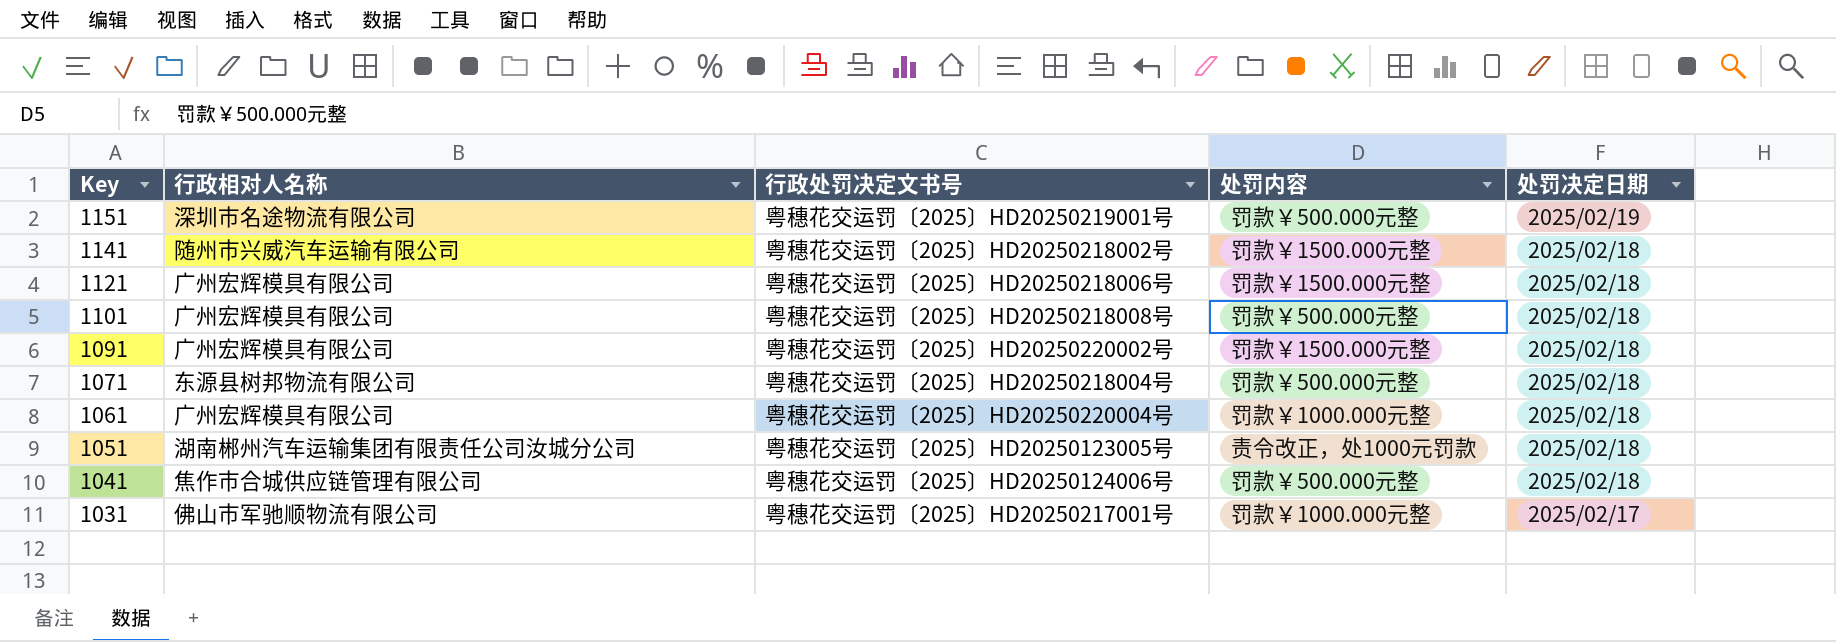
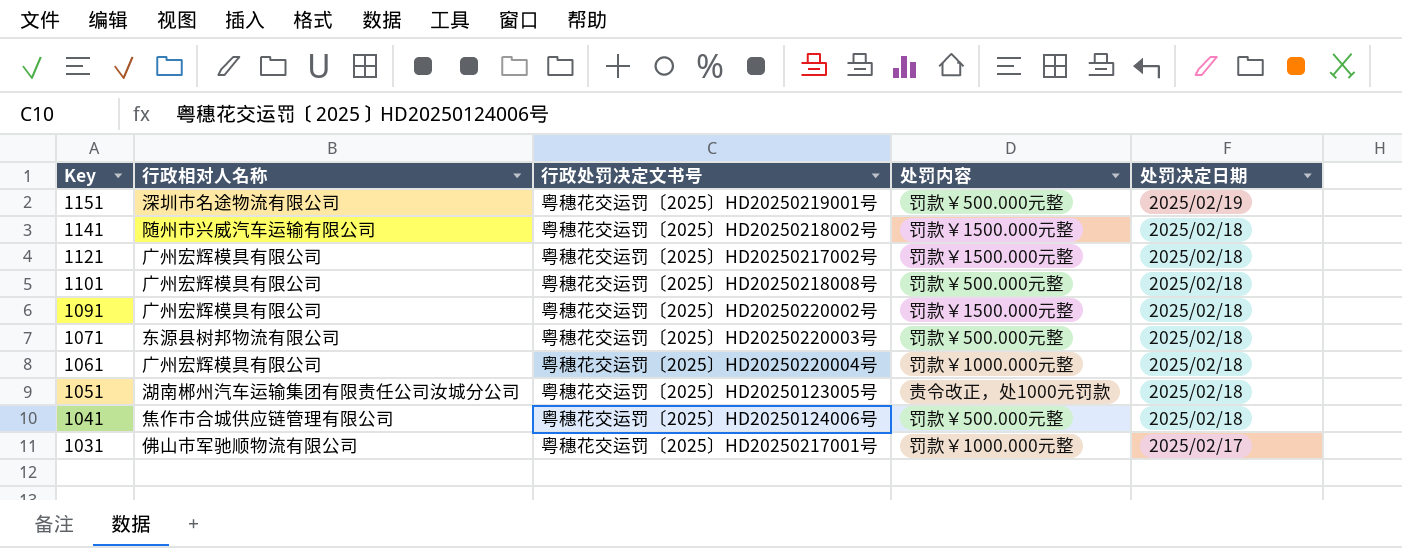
1121 | 行政处罚决定文书号: 粤穗花交运罚〔2025〕HD20250218006号 -> 粤穗花交运罚〔2025〕HD20250217002号
1071 | 行政处罚决定文书号: 粤穗花交运罚〔2025〕HD20250218004号 -> 粤穗花交运罚〔2025〕HD20250220003号

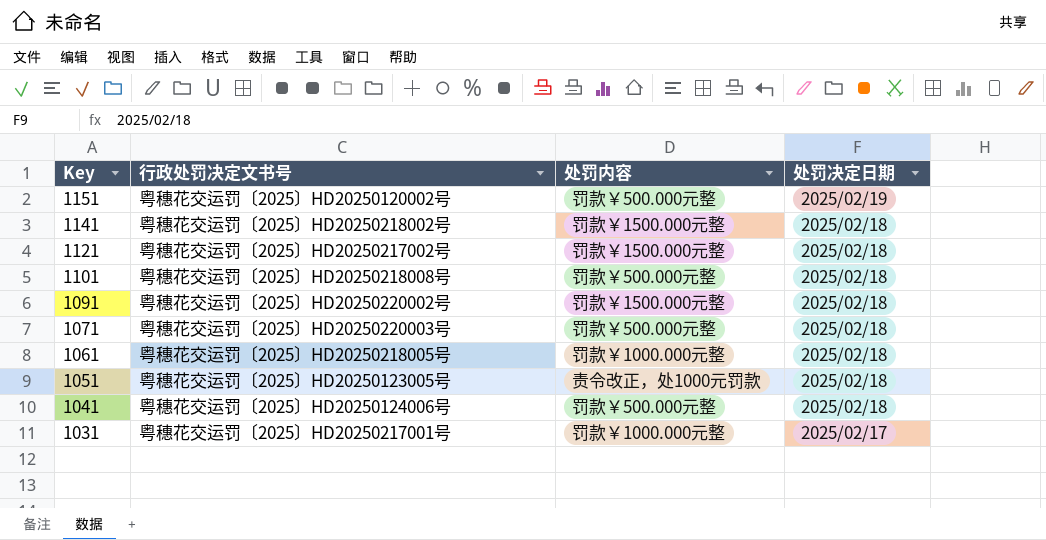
column 行政相对人名称 | position: 2 -> none
1151 | 行政处罚决定文书号: 粤穗花交运罚〔2025〕HD20250219001号 -> 粤穗花交运罚〔2025〕HD20250120002号
1061 | 行政处罚决定文书号: 粤穗花交运罚〔2025〕HD20250220004号 -> 粤穗花交运罚〔2025〕HD20250218005号

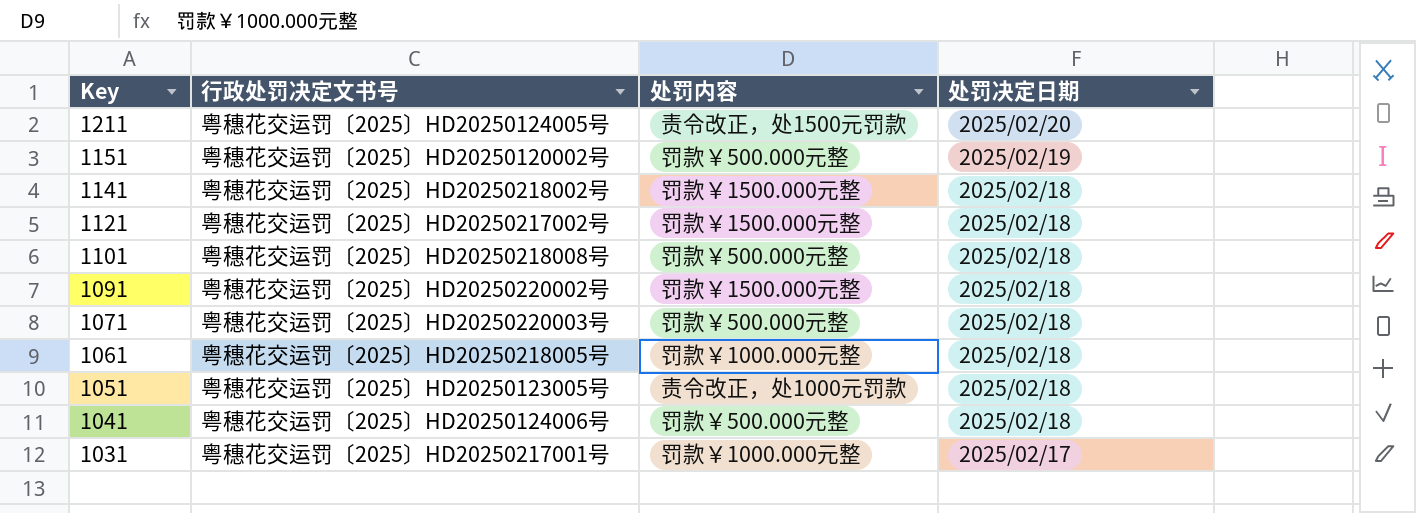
row 1211: none -> 粤穗花交运罚〔2025〕HD20250124005号 | 责令改正，处1500元罚款 | 2025/02/20

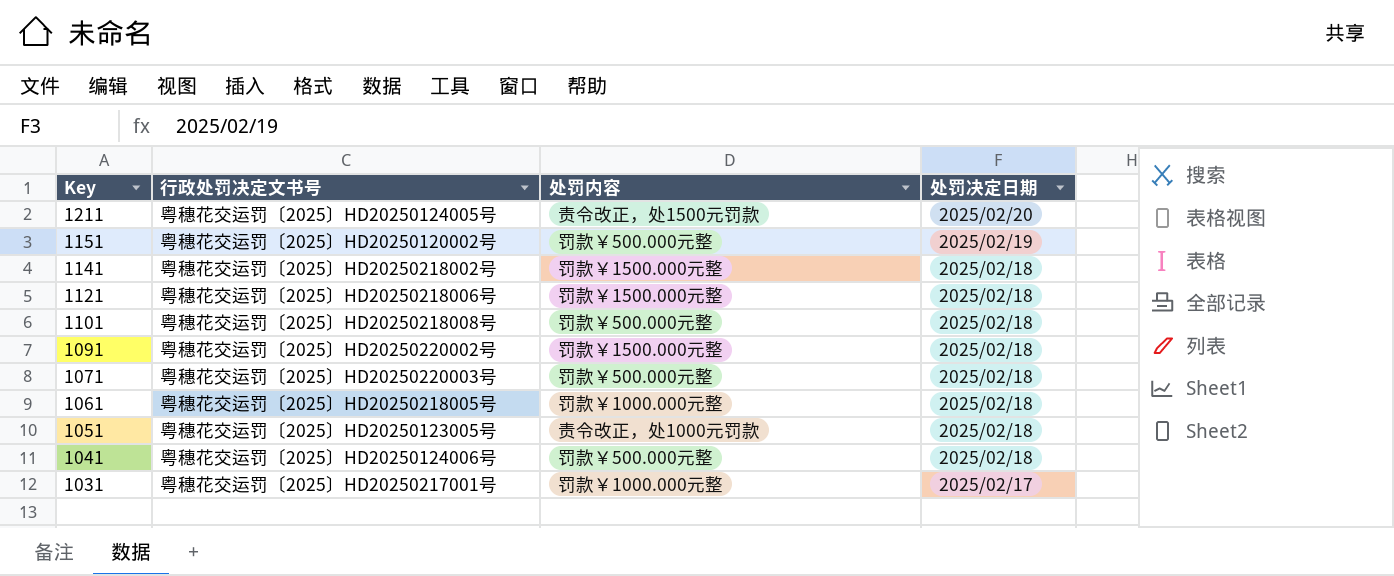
1121 | 行政处罚决定文书号: 粤穗花交运罚〔2025〕HD20250217002号 -> 粤穗花交运罚〔2025〕HD20250218006号

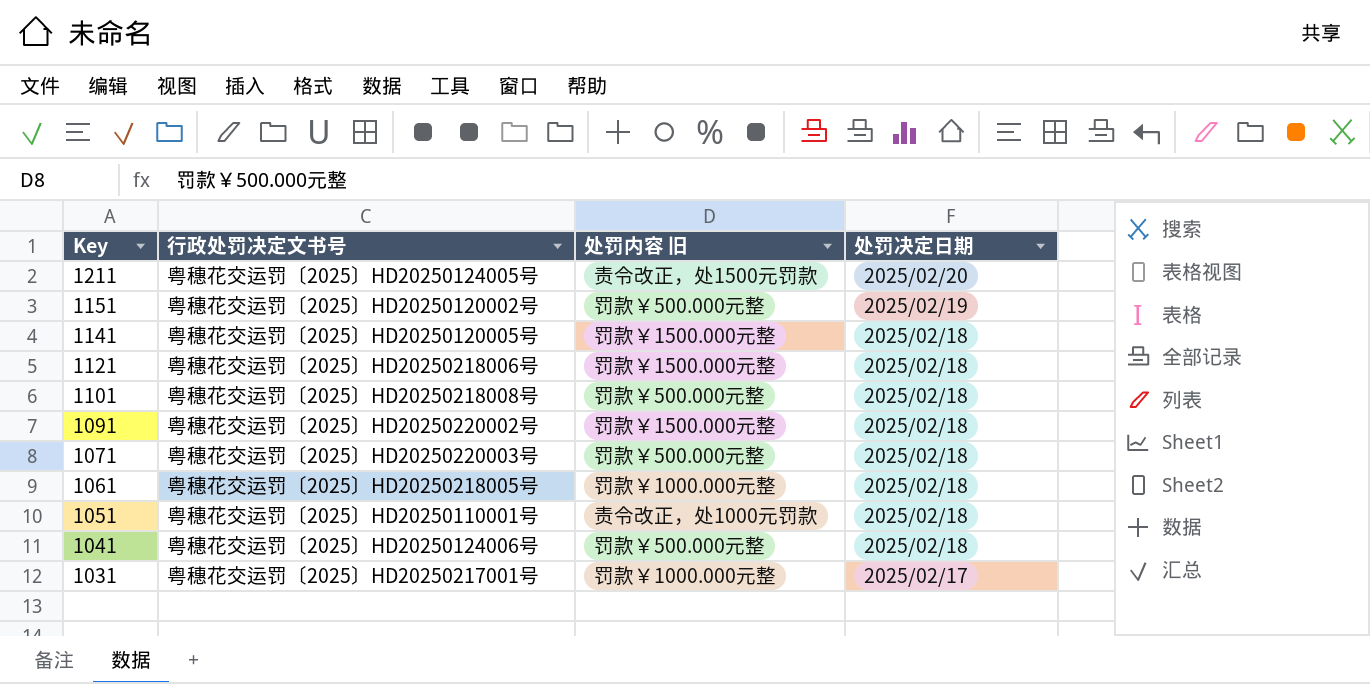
column name: 处罚内容 -> 处罚内容 旧
1141 | 行政处罚决定文书号: 粤穗花交运罚〔2025〕HD20250218002号 -> 粤穗花交运罚〔2025〕HD20250120005号
1051 | 行政处罚决定文书号: 粤穗花交运罚〔2025〕HD20250123005号 -> 粤穗花交运罚〔2025〕HD20250110001号

